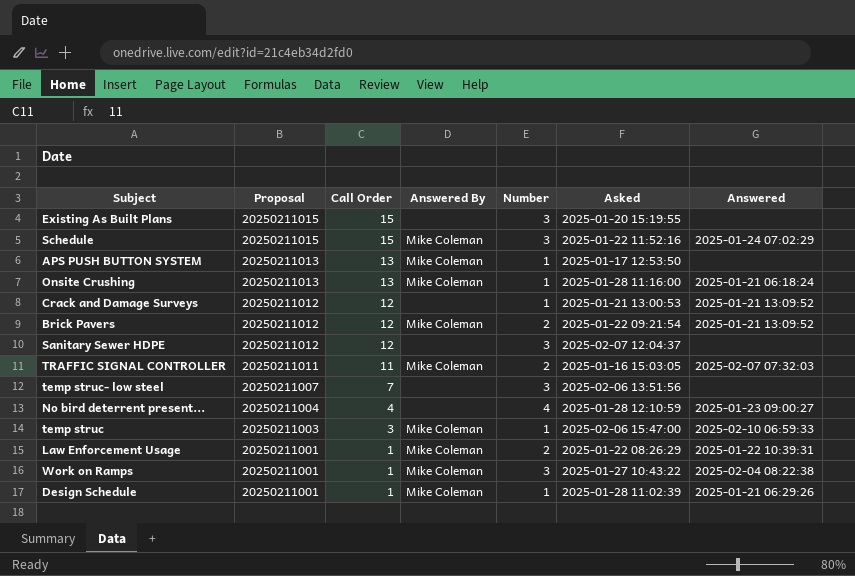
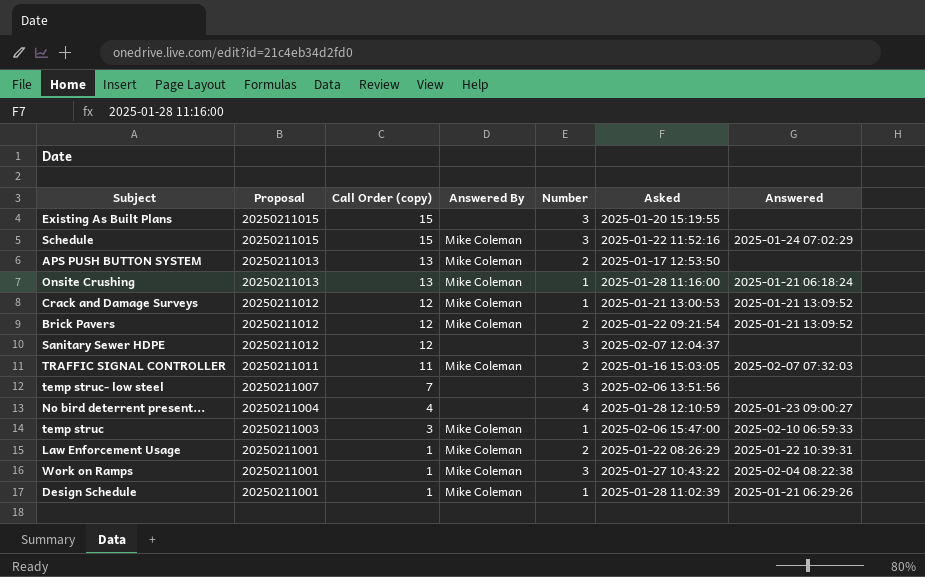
column name: Call Order -> Call Order (copy)
APS PUSH BUTTON SYSTEM | Number: 1 -> 2
Crack and Damage Surveys | Answered By: none -> Mike Coleman

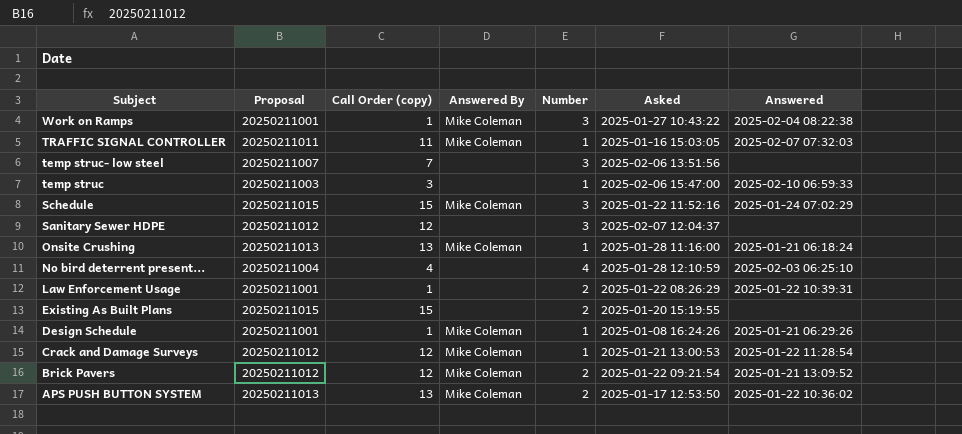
row order: Proposal descending -> Subject descending
TRAFFIC SIGNAL CONTROLLER | Number: 2 -> 1
temp struc | Answered By: Mike Coleman -> none
No bird deterrent present... | Answered: 2025-01-23 09:00:27 -> 2025-02-03 06:25:10
Law Enforcement Usage | Answered By: Mike Coleman -> none
Existing As Built Plans | Number: 3 -> 2
Design Schedule | Asked: 2025-01-28 11:02:39 -> 2025-01-08 16:24:26
Crack and Damage Surveys | Answered: 2025-01-21 13:09:52 -> 2025-01-22 11:28:54
APS PUSH BUTTON SYSTEM | Answered: none -> 2025-01-22 10:36:02

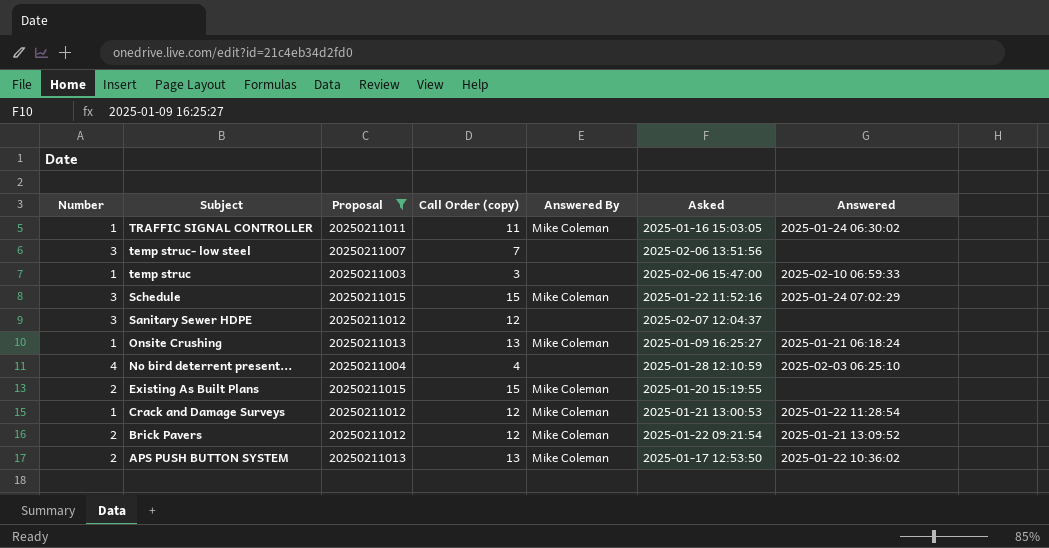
filter: none -> Proposal != 20250211001
column Number | position: 5 -> 1
TRAFFIC SIGNAL CONTROLLER | Answered: 2025-02-07 07:32:03 -> 2025-01-24 06:30:02
Onsite Crushing | Asked: 2025-01-28 11:16:00 -> 2025-01-09 16:25:27
Existing As Built Plans | Answered By: none -> Mike Coleman

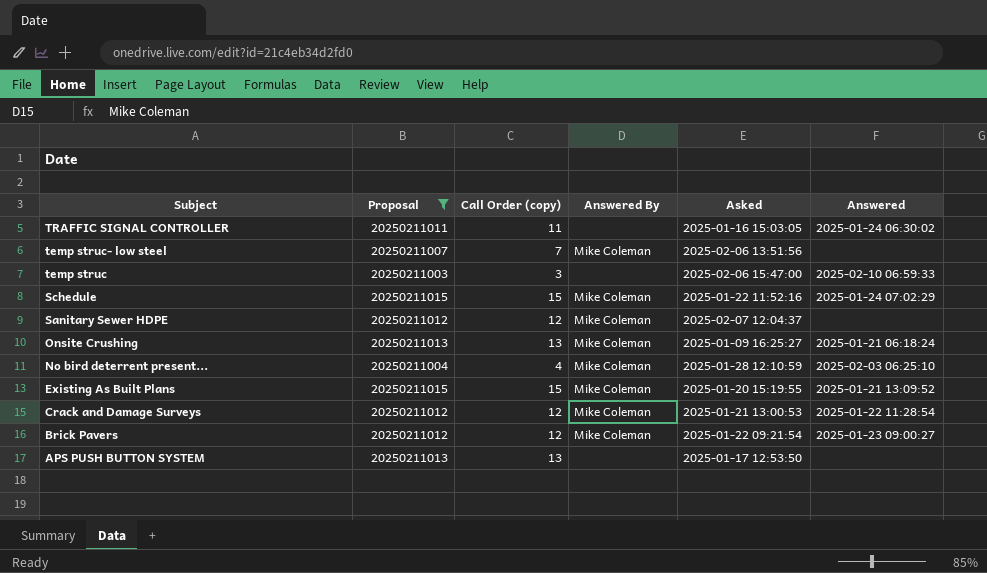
column Number | position: 1 -> none
TRAFFIC SIGNAL CONTROLLER | Answered By: Mike Coleman -> none
temp struc- low steel | Answered By: none -> Mike Coleman
Sanitary Sewer HDPE | Answered By: none -> Mike Coleman
No bird deterrent present... | Answered By: none -> Mike Coleman
Existing As Built Plans | Answered: none -> 2025-01-21 13:09:52
Brick Pavers | Answered: 2025-01-21 13:09:52 -> 2025-01-23 09:00:27
APS PUSH BUTTON SYSTEM | Answered By: Mike Coleman -> none
APS PUSH BUTTON SYSTEM | Answered: 2025-01-22 10:36:02 -> none

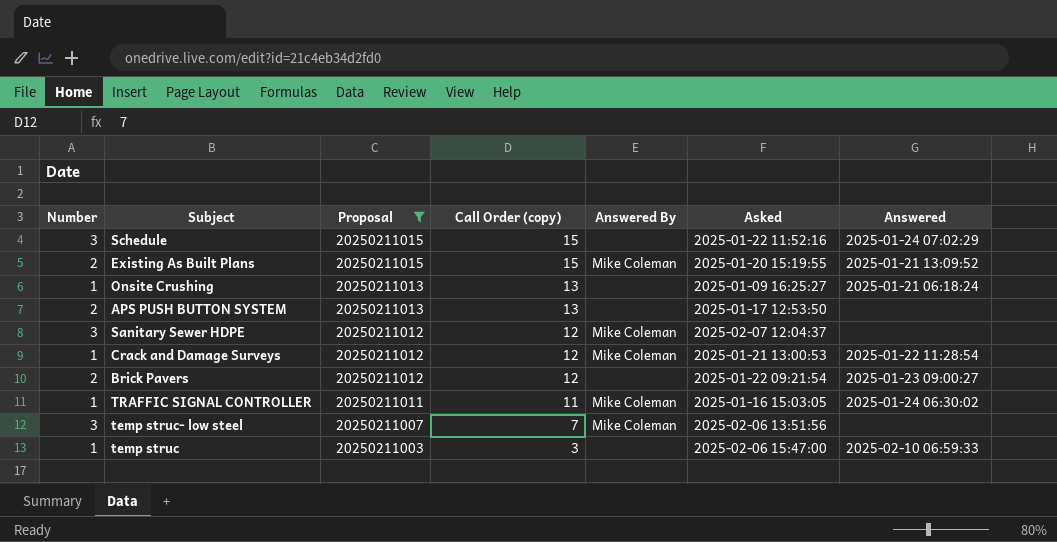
row order: Subject descending -> Proposal descending
column Number | position: none -> 1
row No bird deterrent present...: 20250211004 | 4 | Mike Coleman | 2025-01-28 12:10:59 | 2025-02-03 06:25:10 -> none
Schedule | Answered By: Mike Coleman -> none
Onsite Crushing | Answered By: Mike Coleman -> none
Brick Pavers | Answered By: Mike Coleman -> none
TRAFFIC SIGNAL CONTROLLER | Answered By: none -> Mike Coleman

